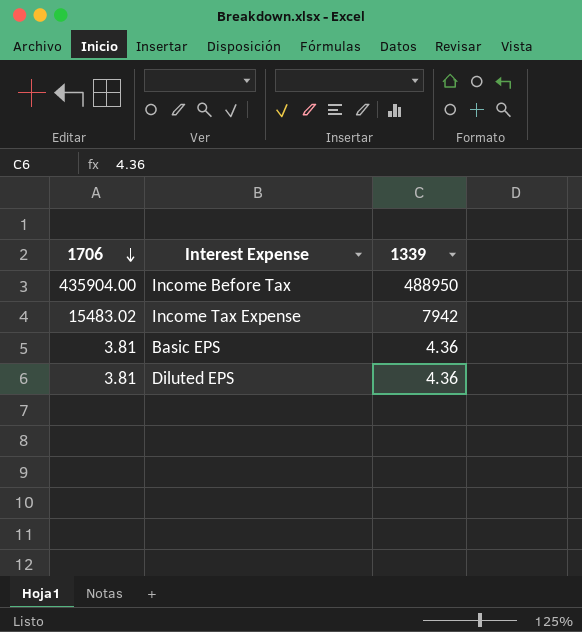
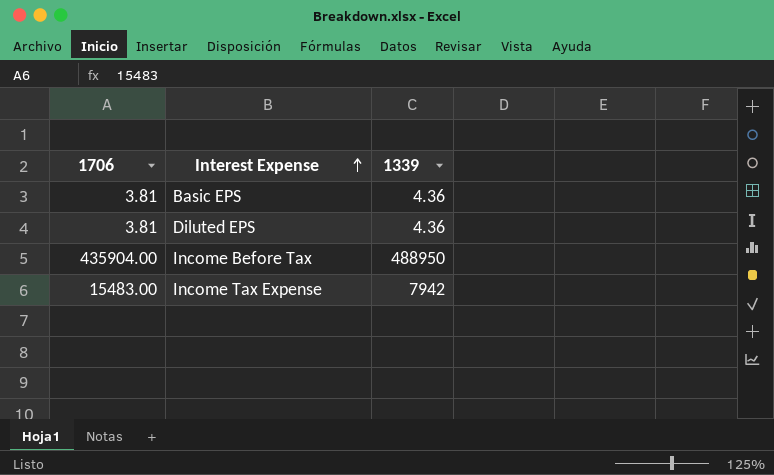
row order: 1706 descending -> Interest Expense ascending
Income Tax Expense | 1706: 15483.02 -> 15483.00

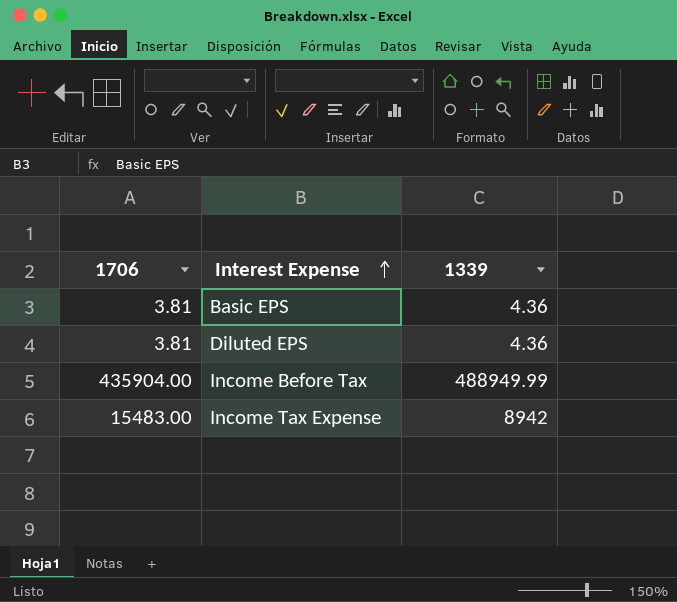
Income Before Tax | 1339: 488950 -> 488949.99
Income Tax Expense | 1339: 7942 -> 8942

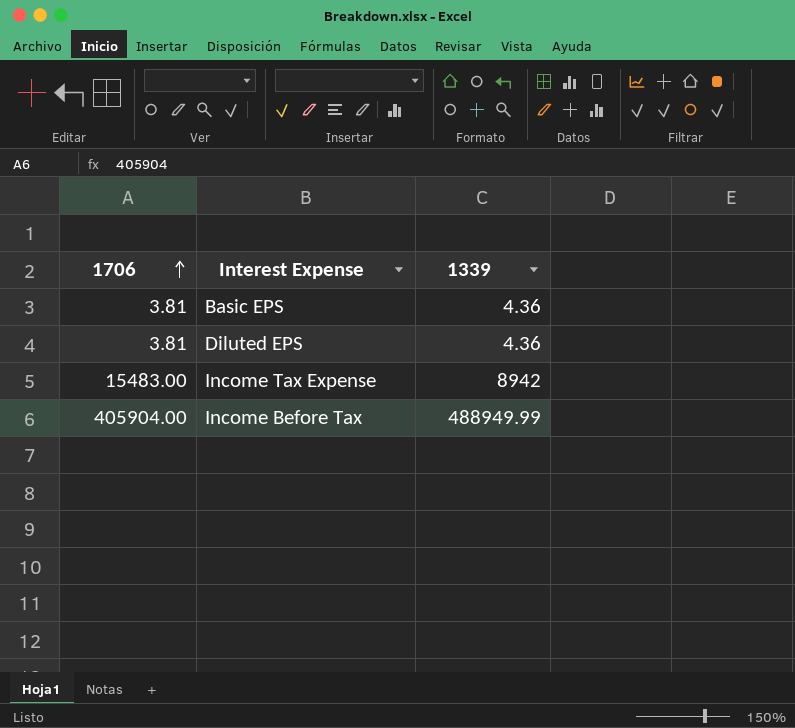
row order: Interest Expense ascending -> 1706 ascending
Income Before Tax | 1706: 435904.00 -> 405904.00

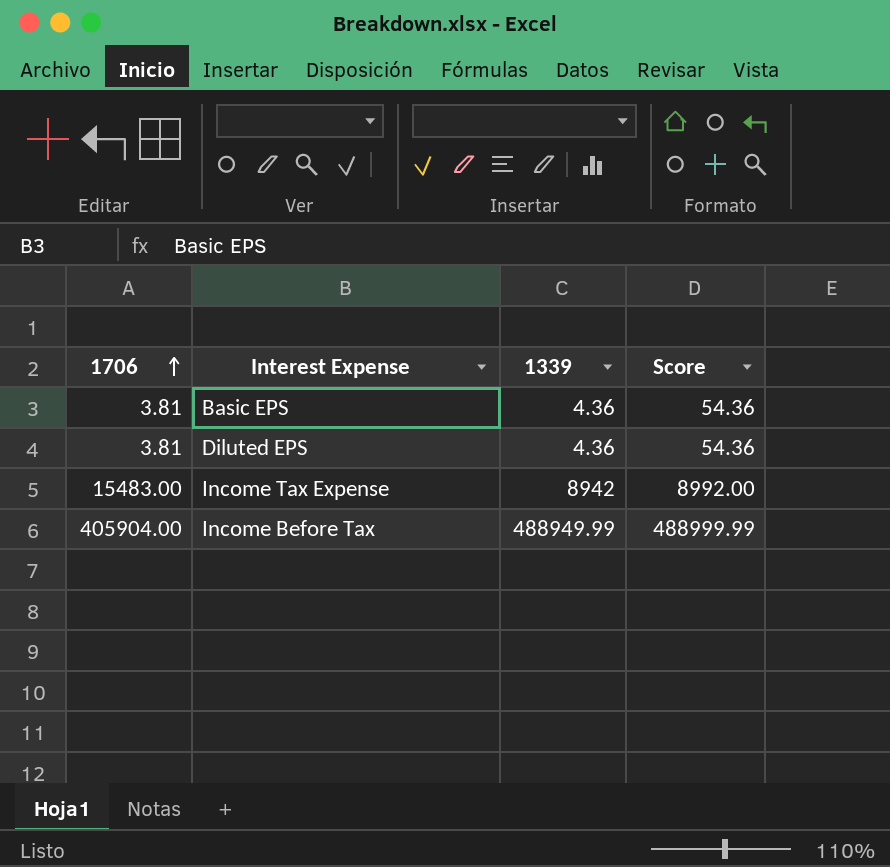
column Score | formula: none -> [1339] + 50

